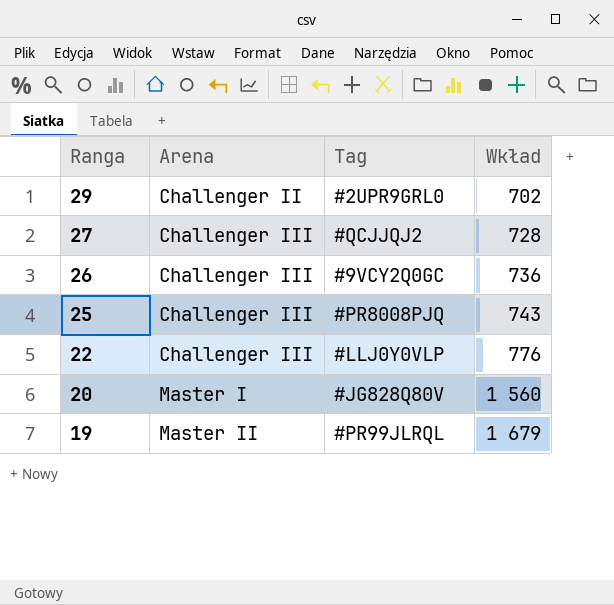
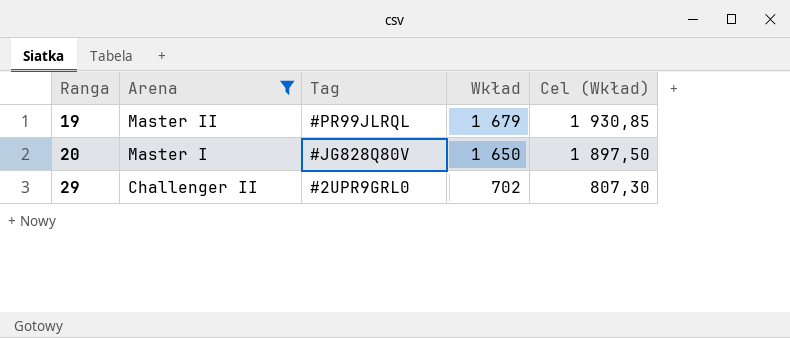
filter: none -> Arena != Challenger III
row order: Ranga descending -> Ranga ascending
column Cel (Wkład) | formula: none -> [Wkład] * 1,15
20 | Wkład: 1 560 -> 1 650

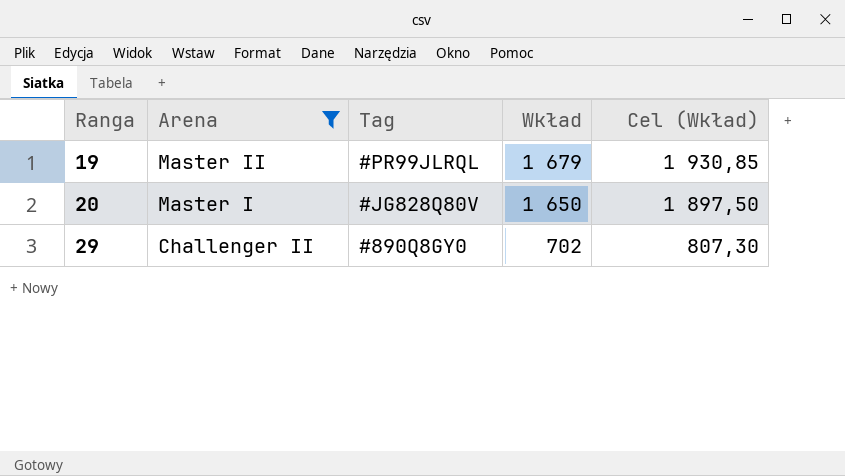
29 | Tag: #2UPR9GRL0 -> #890Q8GY0

